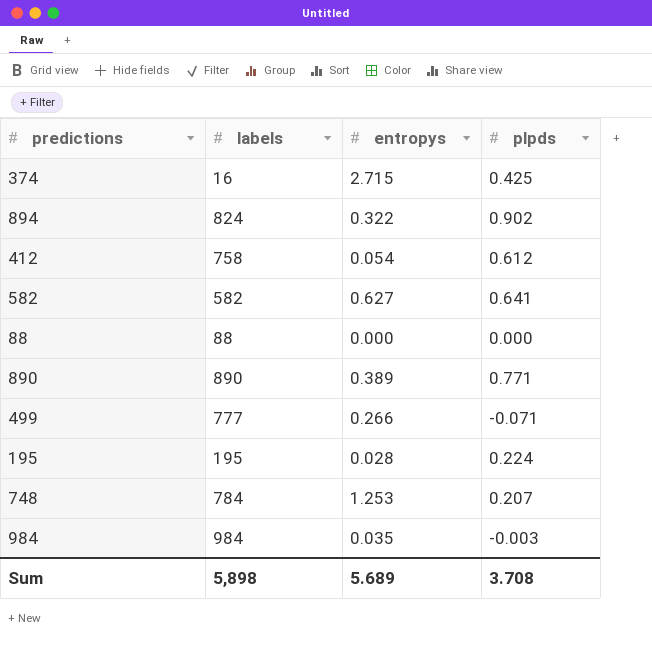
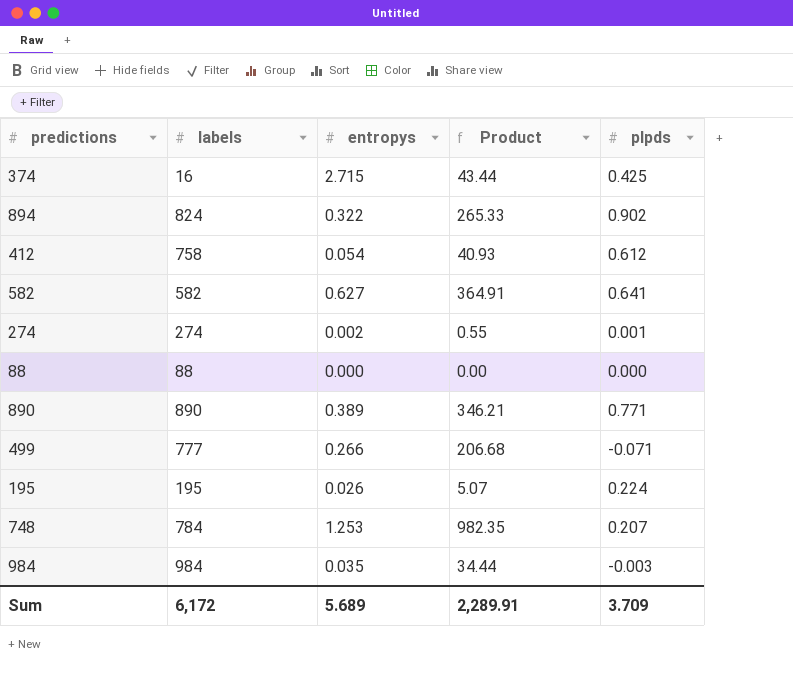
column Product | formula: none -> [labels] * [entropys]
row 274: none -> 274 | 0.002 | 0.55 | 0.001
195 | entropys: 0.028 -> 0.026
Sum | labels: 5,898 -> 6,172
Sum | plpds: 3.708 -> 3.709

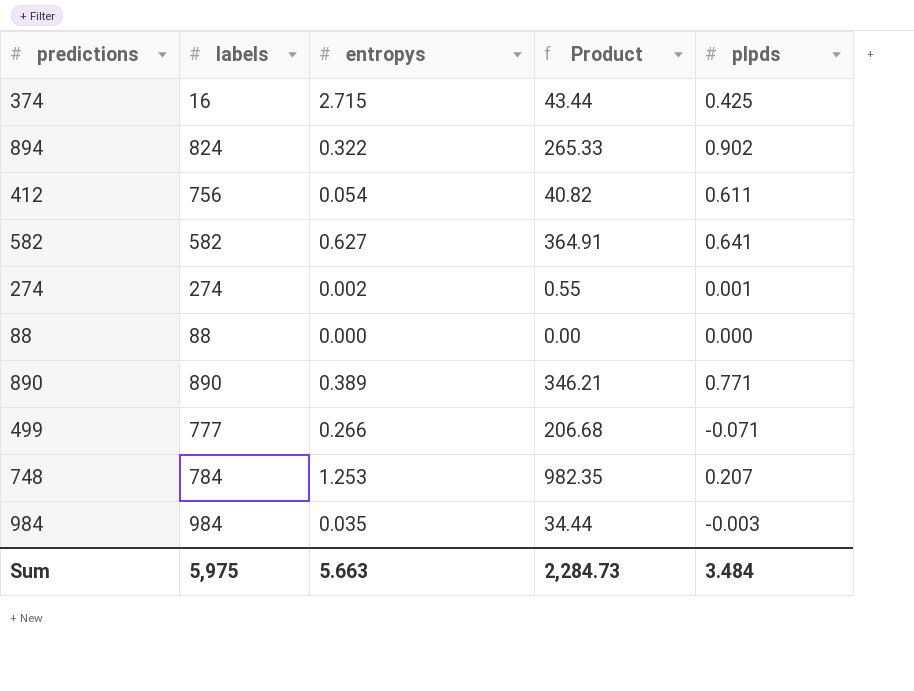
row 195: 195 | 0.026 | 5.07 | 0.224 -> none
412 | labels: 758 -> 756
412 | Product: 40.93 -> 40.82
412 | plpds: 0.612 -> 0.611
Sum | labels: 6,172 -> 5,975
Sum | entropys: 5.689 -> 5.663
Sum | Product: 2,289.91 -> 2,284.73
Sum | plpds: 3.709 -> 3.484

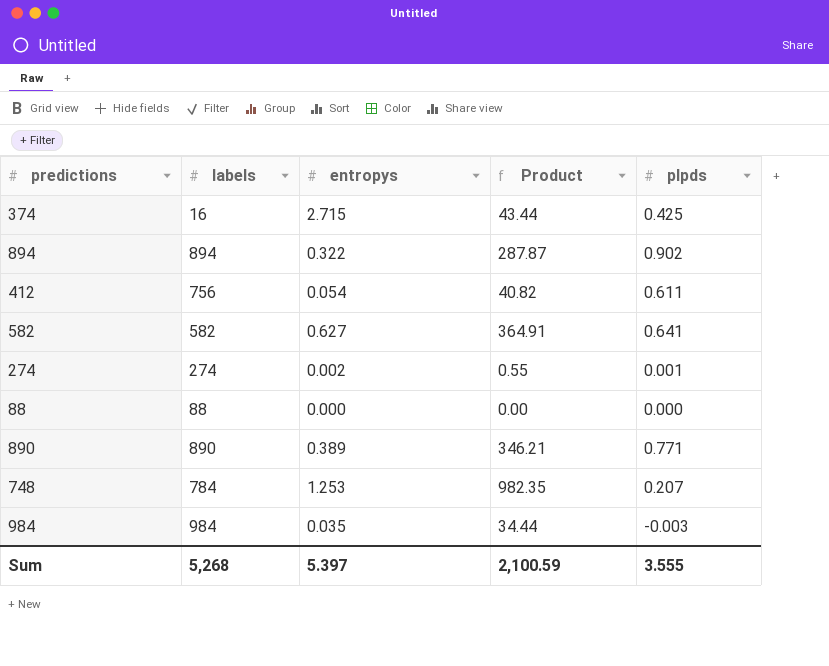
row 499: 777 | 0.266 | 206.68 | -0.071 -> none
894 | labels: 824 -> 894
894 | Product: 265.33 -> 287.87
Sum | labels: 5,975 -> 5,268
Sum | entropys: 5.663 -> 5.397
Sum | Product: 2,284.73 -> 2,100.59
Sum | plpds: 3.484 -> 3.555

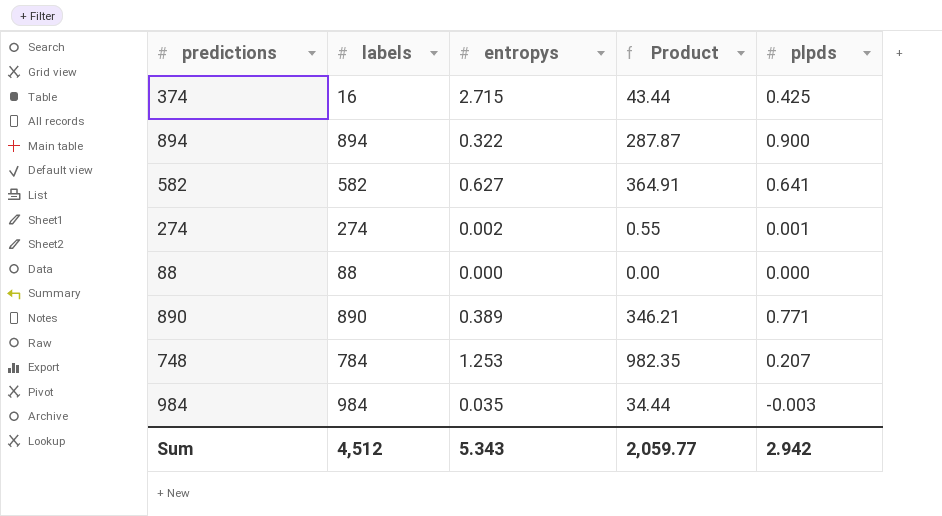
row 412: 756 | 0.054 | 40.82 | 0.611 -> none
894 | plpds: 0.902 -> 0.900
Sum | labels: 5,268 -> 4,512
Sum | entropys: 5.397 -> 5.343
Sum | Product: 2,100.59 -> 2,059.77
Sum | plpds: 3.555 -> 2.942

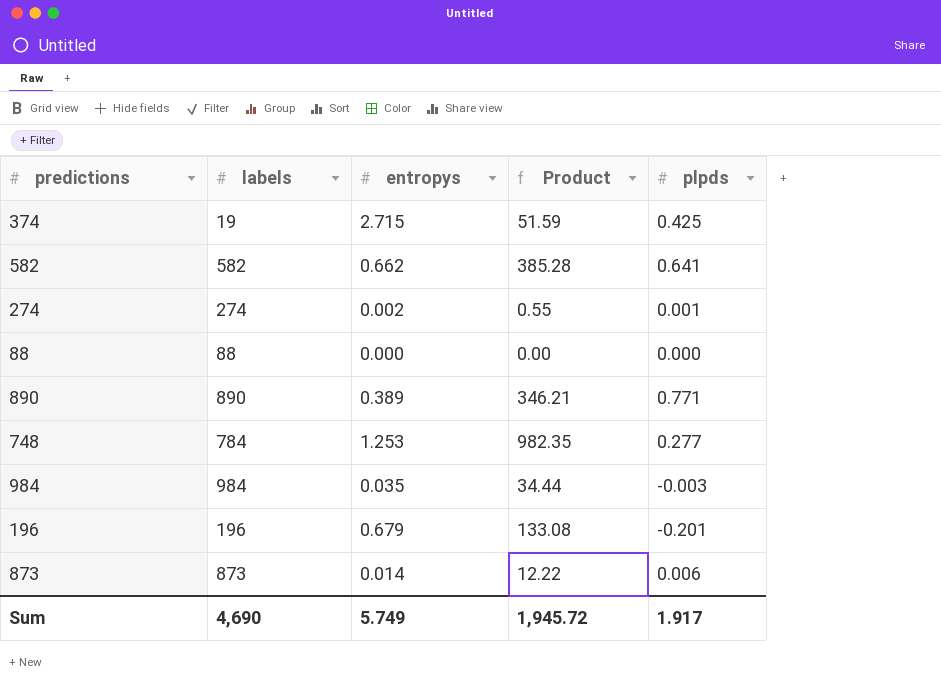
row 894: 894 | 0.322 | 287.87 | 0.900 -> none
374 | labels: 16 -> 19
374 | Product: 43.44 -> 51.59
582 | entropys: 0.627 -> 0.662
582 | Product: 364.91 -> 385.28
748 | plpds: 0.207 -> 0.277
row 196: none -> 196 | 0.679 | 133.08 | -0.201
row 873: none -> 873 | 0.014 | 12.22 | 0.006
Sum | labels: 4,512 -> 4,690
Sum | entropys: 5.343 -> 5.749
Sum | Product: 2,059.77 -> 1,945.72
Sum | plpds: 2.942 -> 1.917

